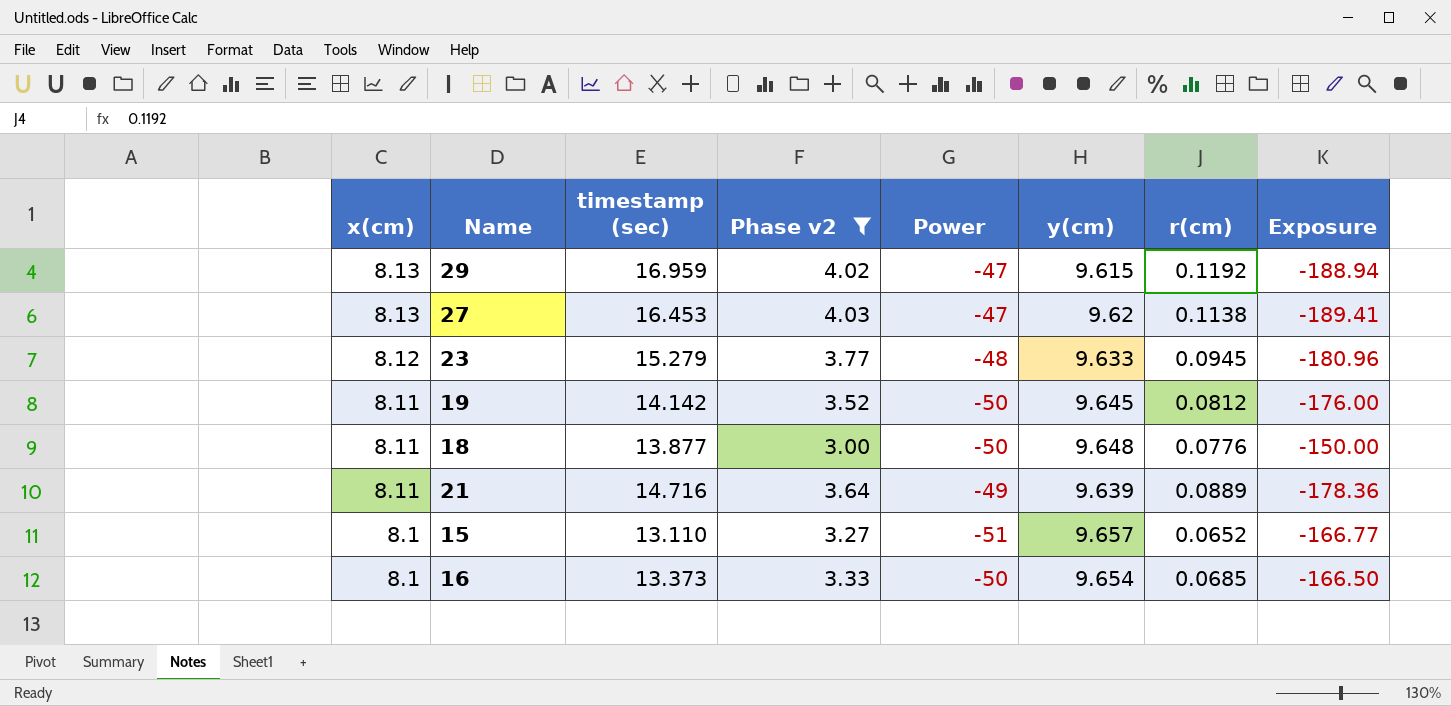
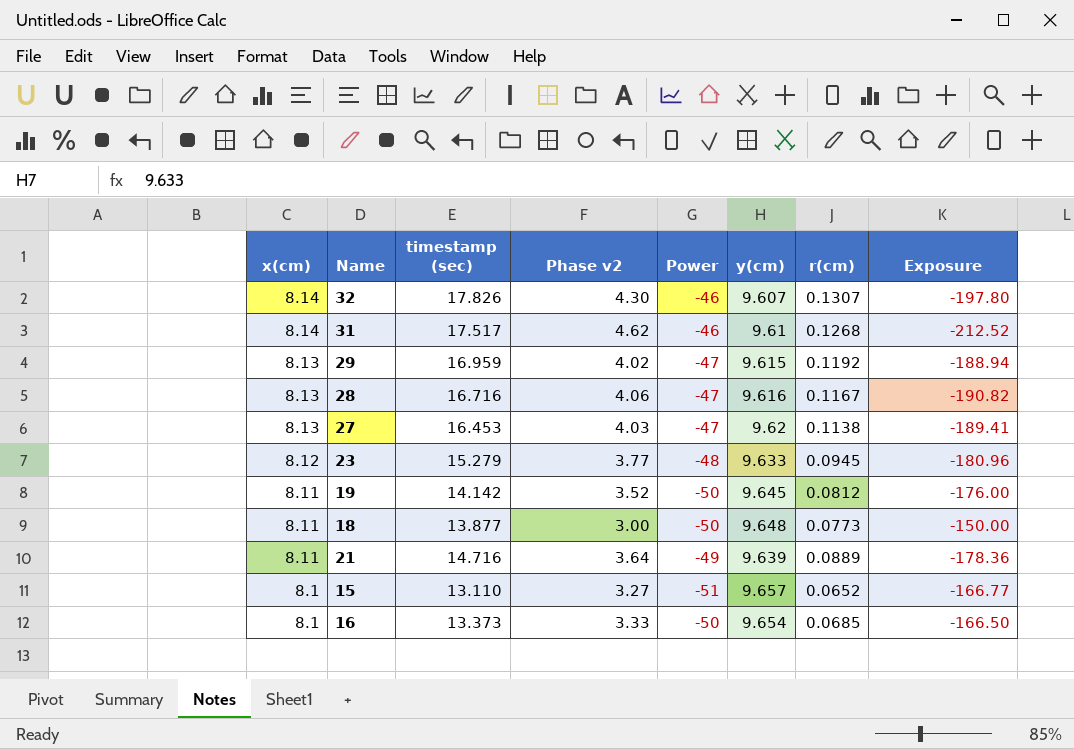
filter: Phase v2 <= 4.03 -> none
18 | r(cm): 0.0776 -> 0.0773

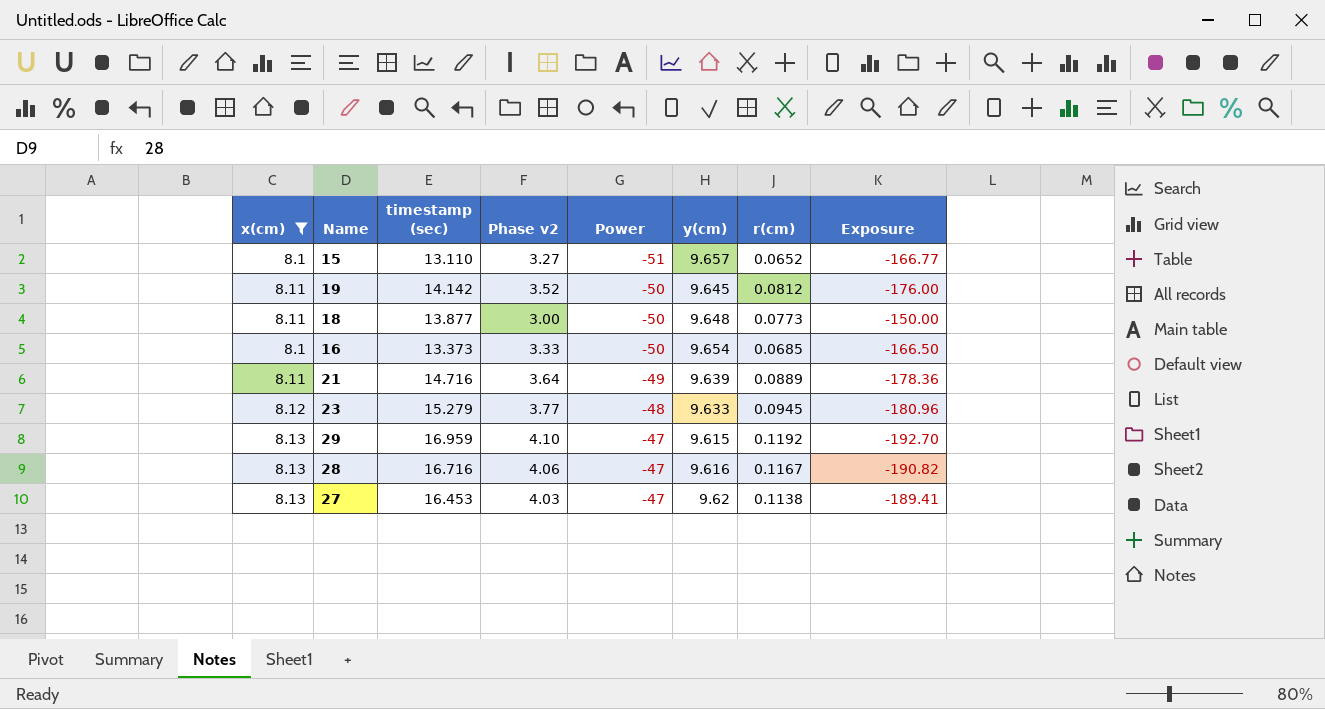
filter: none -> x(cm) != 8.14
row order: x(cm) descending -> Power ascending
29 | Phase v2: 4.02 -> 4.10
29 | Exposure: -188.94 -> -192.70

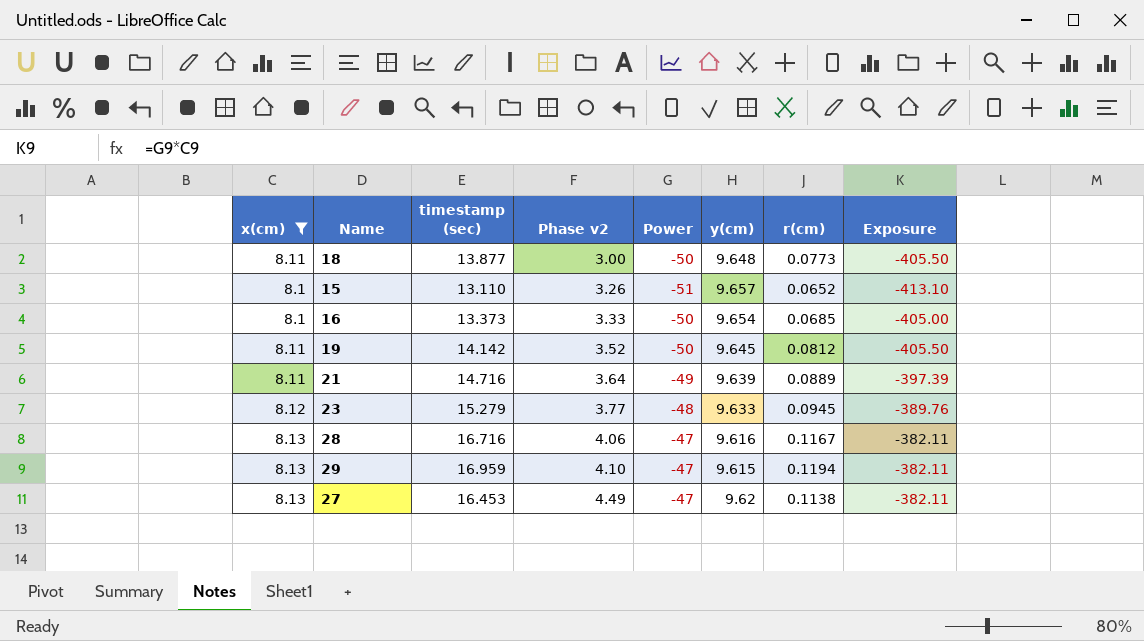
row order: Power ascending -> Phase v2 ascending
column Exposure | formula: [Phase v2] * [Power] -> [x(cm)] * [Power]
15 | Phase v2: 3.27 -> 3.26
29 | r(cm): 0.1192 -> 0.1194
27 | Phase v2: 4.03 -> 4.49

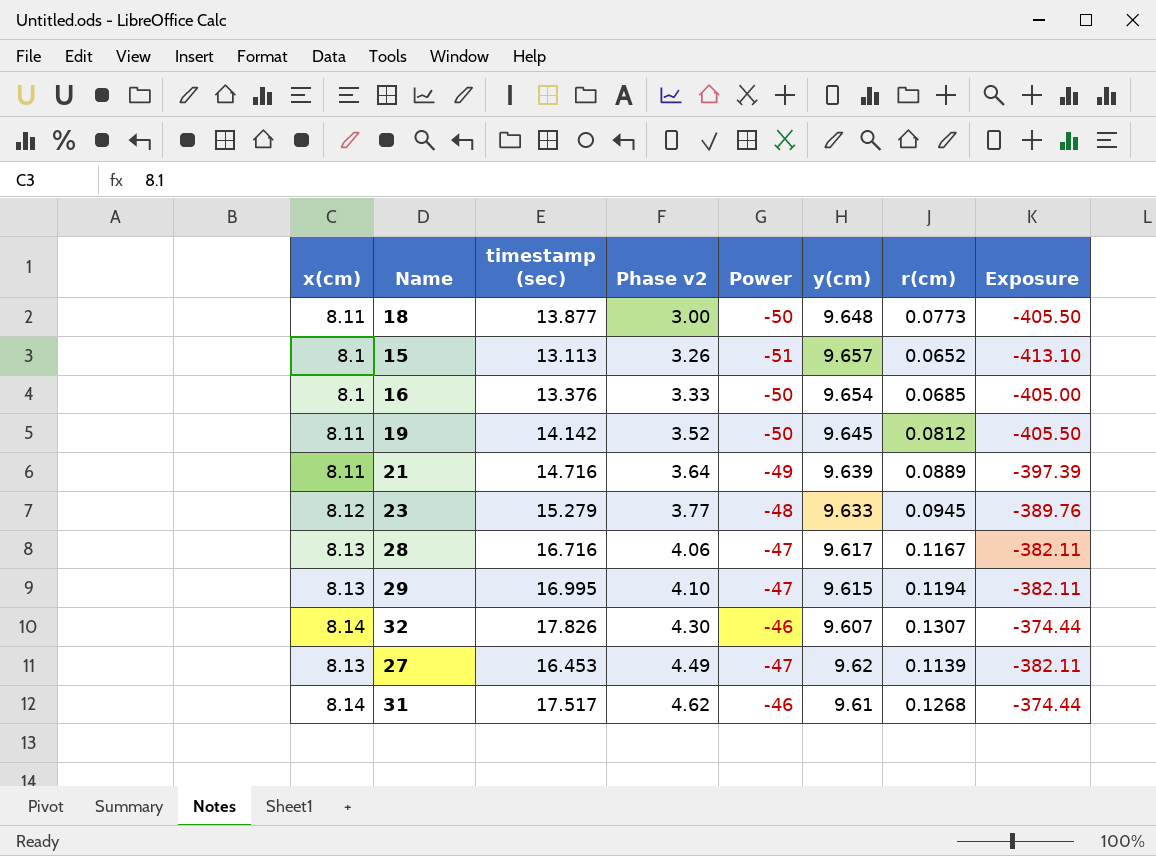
filter: x(cm) != 8.14 -> none
15 | timestamp (sec): 13.110 -> 13.113
16 | timestamp (sec): 13.373 -> 13.376
28 | y(cm): 9.616 -> 9.617
29 | timestamp (sec): 16.959 -> 16.995
27 | r(cm): 0.1138 -> 0.1139

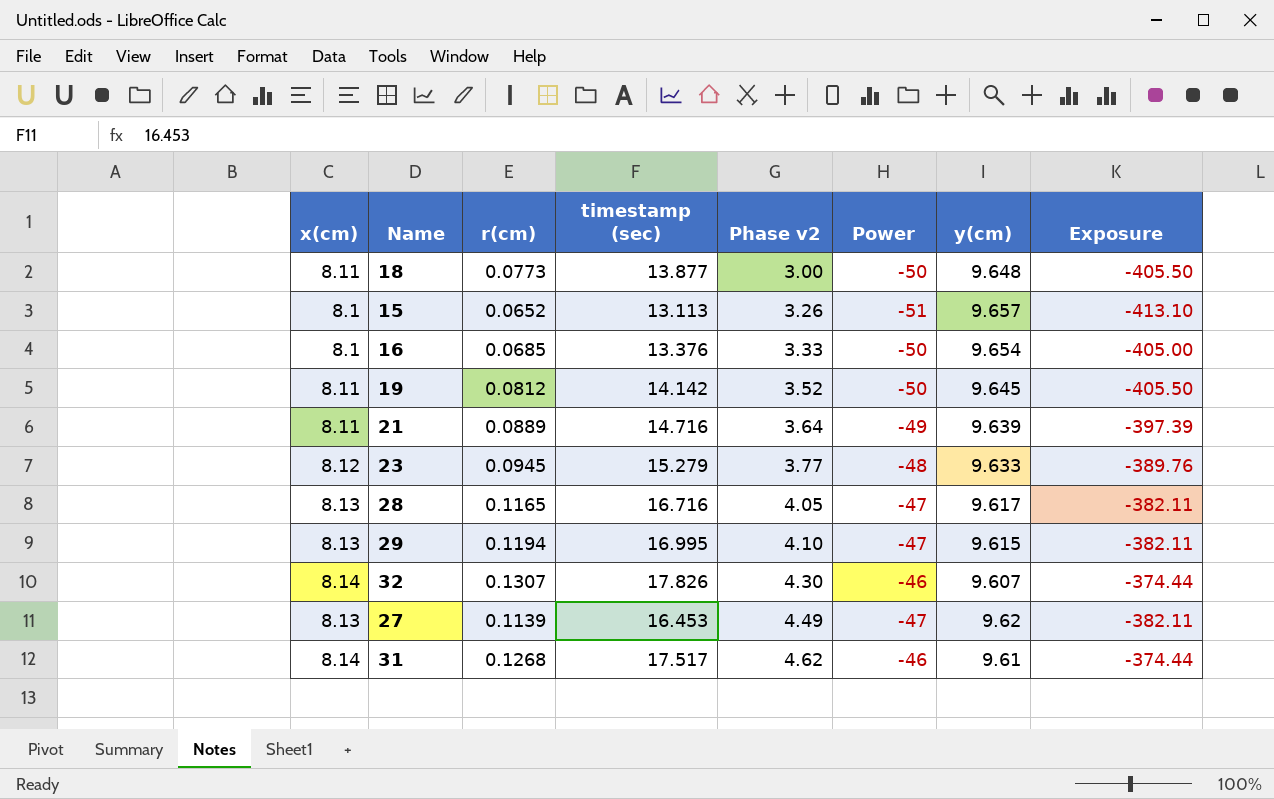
column r(cm) | position: 7 -> 3
28 | r(cm): 0.1167 -> 0.1165
28 | Phase v2: 4.06 -> 4.05

